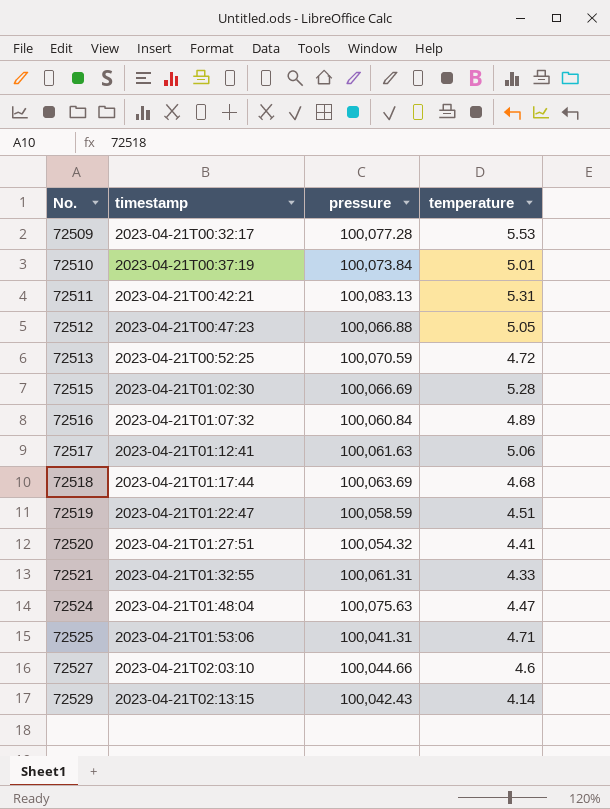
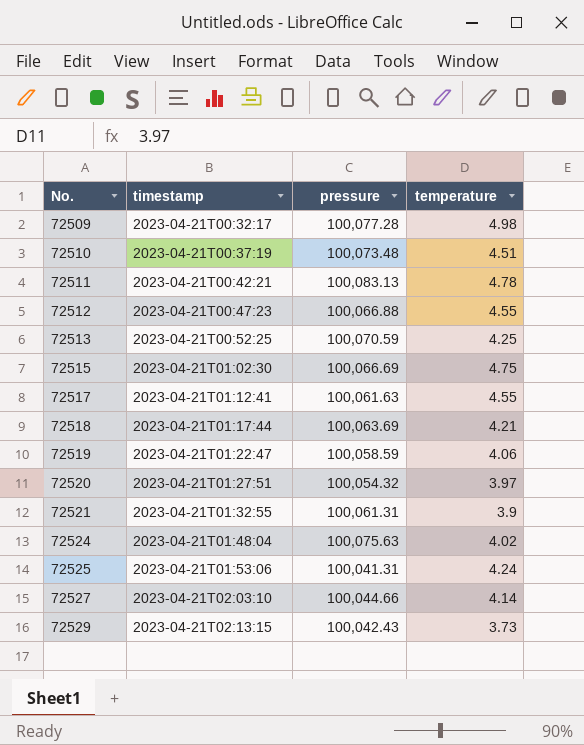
row 72516: 2023-04-21T01:07:32 | 100,060.84 | 4.89 -> none
72509 | temperature: 5.53 -> 4.98
72510 | pressure: 100,073.84 -> 100,073.48
72510 | temperature: 5.01 -> 4.51
72511 | temperature: 5.31 -> 4.78
72512 | temperature: 5.05 -> 4.55
72513 | temperature: 4.72 -> 4.25
72515 | temperature: 5.28 -> 4.75
72517 | temperature: 5.06 -> 4.55
72518 | temperature: 4.68 -> 4.21
72519 | temperature: 4.51 -> 4.06
72520 | temperature: 4.41 -> 3.97
72521 | temperature: 4.33 -> 3.9
72524 | temperature: 4.47 -> 4.02
72525 | temperature: 4.71 -> 4.24
72527 | temperature: 4.6 -> 4.14
72529 | temperature: 4.14 -> 3.73

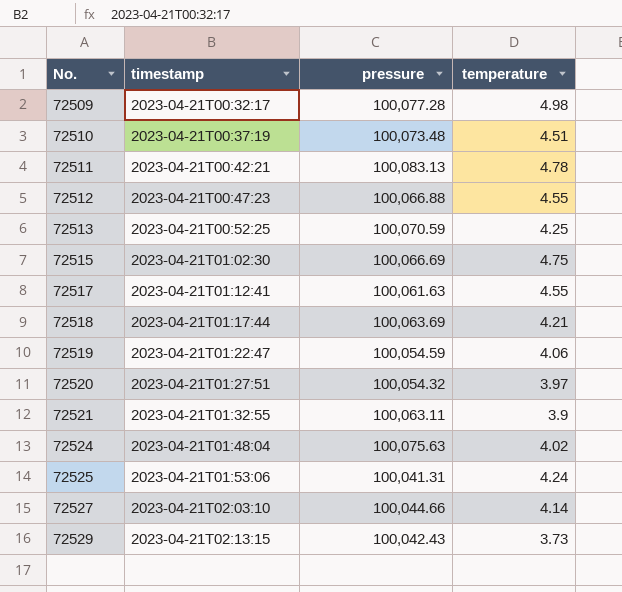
72519 | pressure: 100,058.59 -> 100,054.59
72521 | pressure: 100,061.31 -> 100,063.11

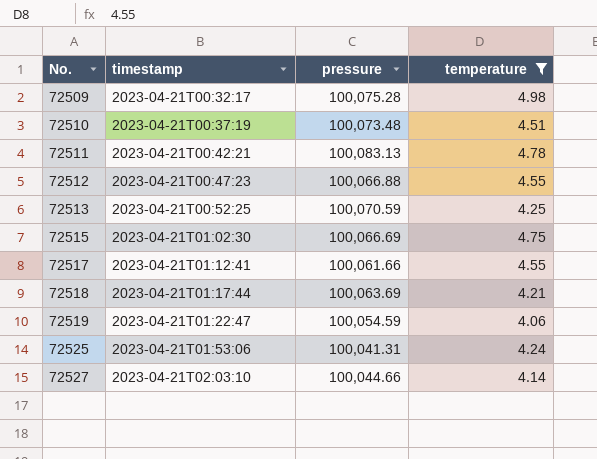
filter: none -> temperature >= 4.06
72509 | pressure: 100,077.28 -> 100,075.28
72517 | pressure: 100,061.63 -> 100,061.66

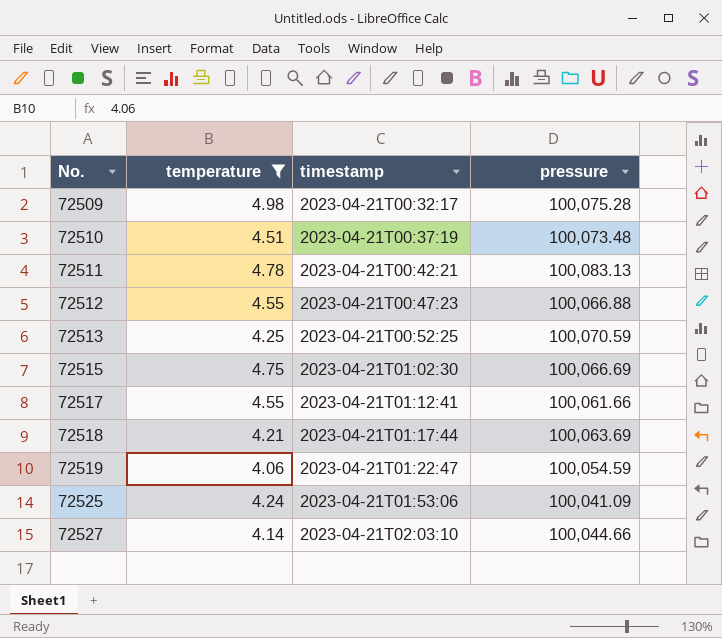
column temperature | position: 4 -> 2
72525 | pressure: 100,041.31 -> 100,041.09

